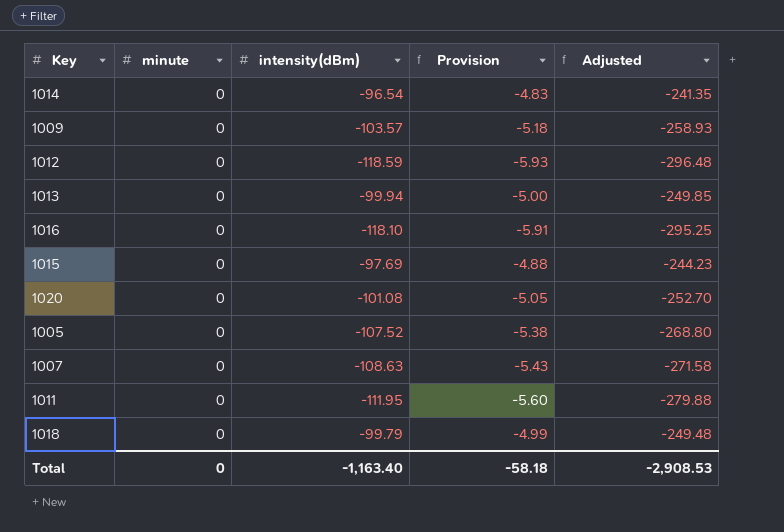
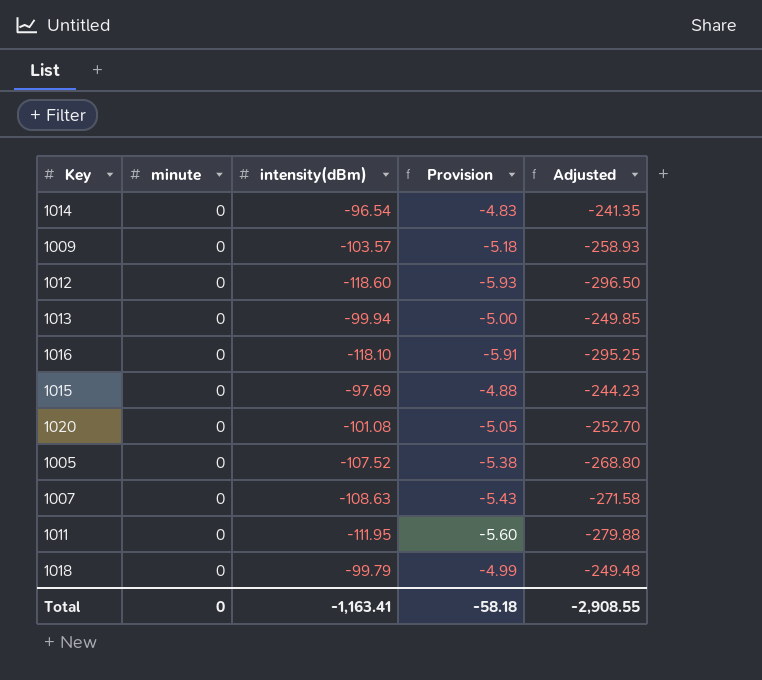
1012 | intensity(dBm): -118.59 -> -118.60
1012 | Adjusted: -296.48 -> -296.50
Total | intensity(dBm): -1,163.40 -> -1,163.41
Total | Adjusted: -2,908.53 -> -2,908.55

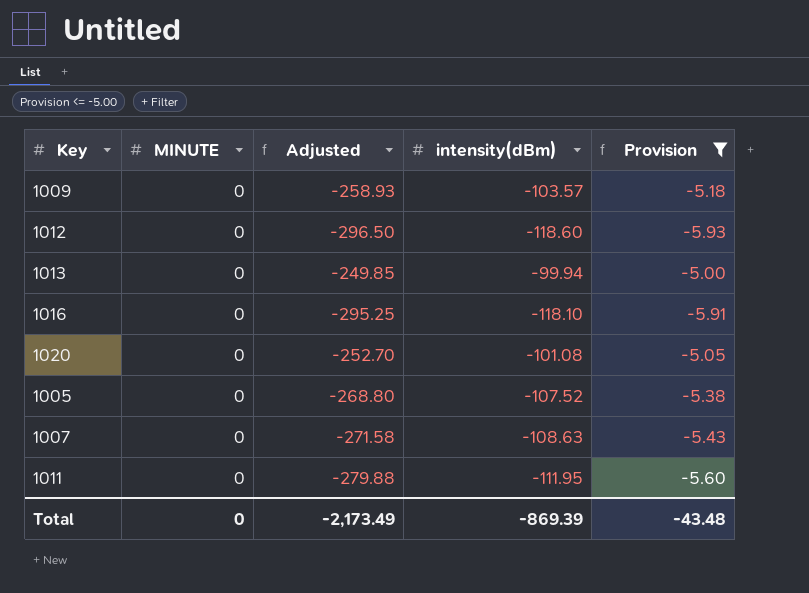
filter: none -> Provision <= -5.00
column name: minute -> MINUTE
column Adjusted | position: 5 -> 3
Total | Adjusted: -2,908.55 -> -2,173.49
Total | intensity(dBm): -1,163.41 -> -869.39
Total | Provision: -58.18 -> -43.48

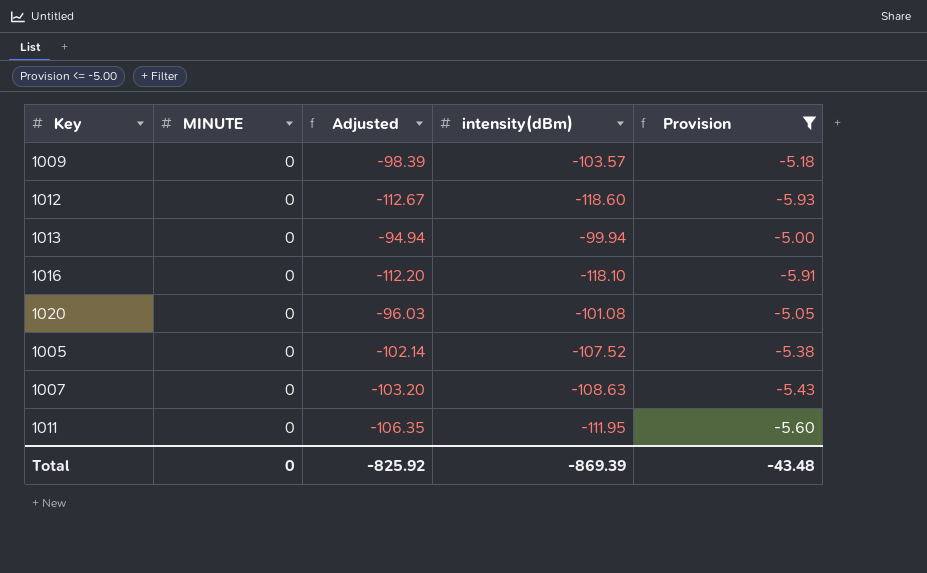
column Adjusted | formula: [intensity(dBm)] * 2.5 -> [intensity(dBm)] * 0.95
Total | Adjusted: -2,173.49 -> -825.92

